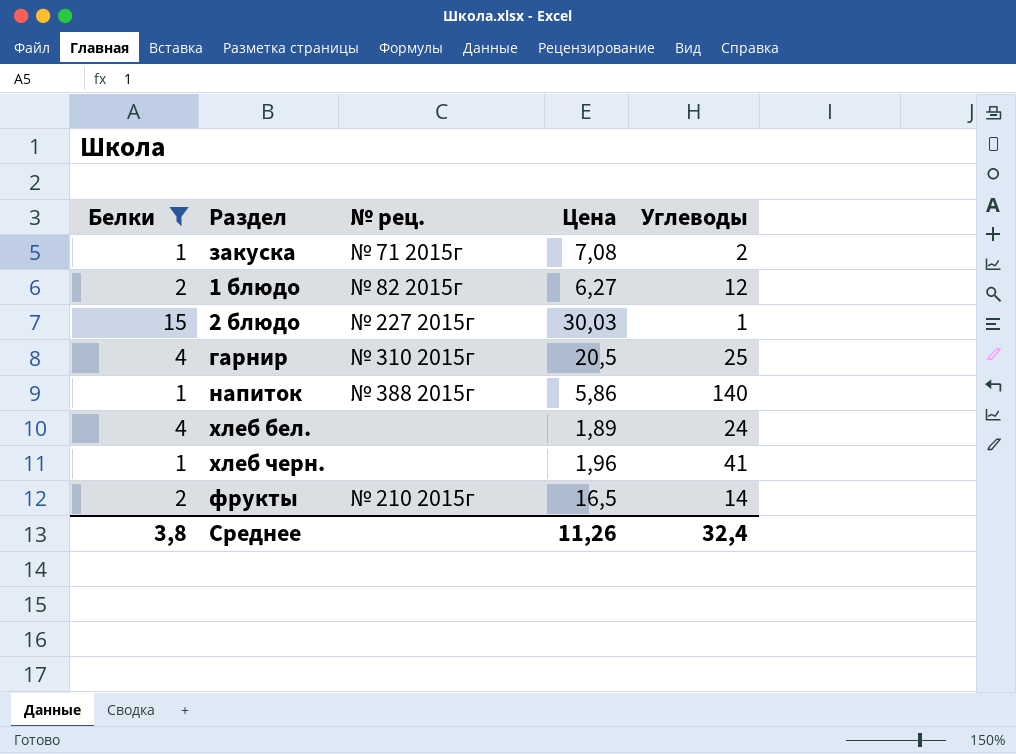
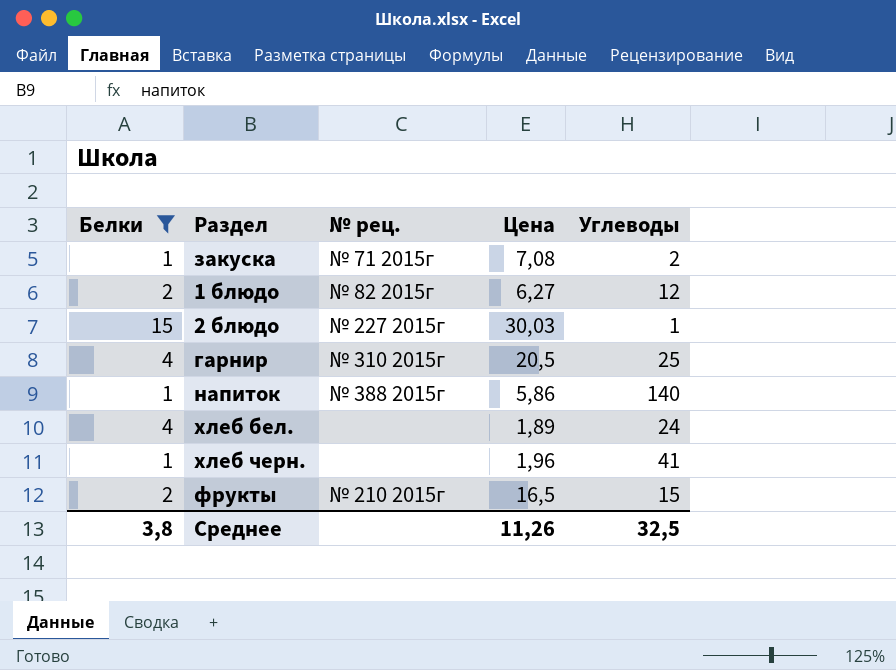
фрукты | Углеводы: 14 -> 15
Среднее | Углеводы: 32,4 -> 32,5

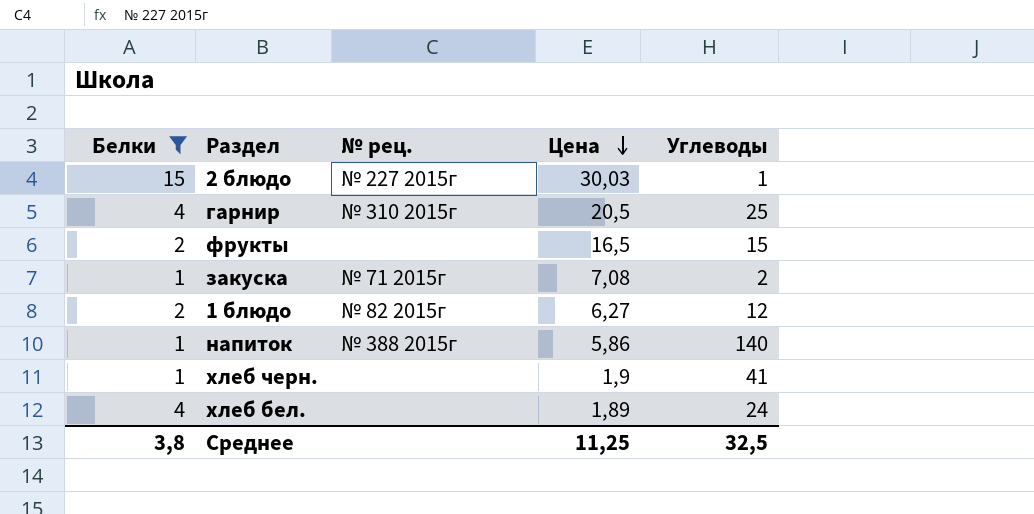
row order: none -> Цена descending
фрукты | № рец.: № 210 2015г -> none
хлеб черн. | Цена: 1,96 -> 1,9
Среднее | Цена: 11,26 -> 11,25

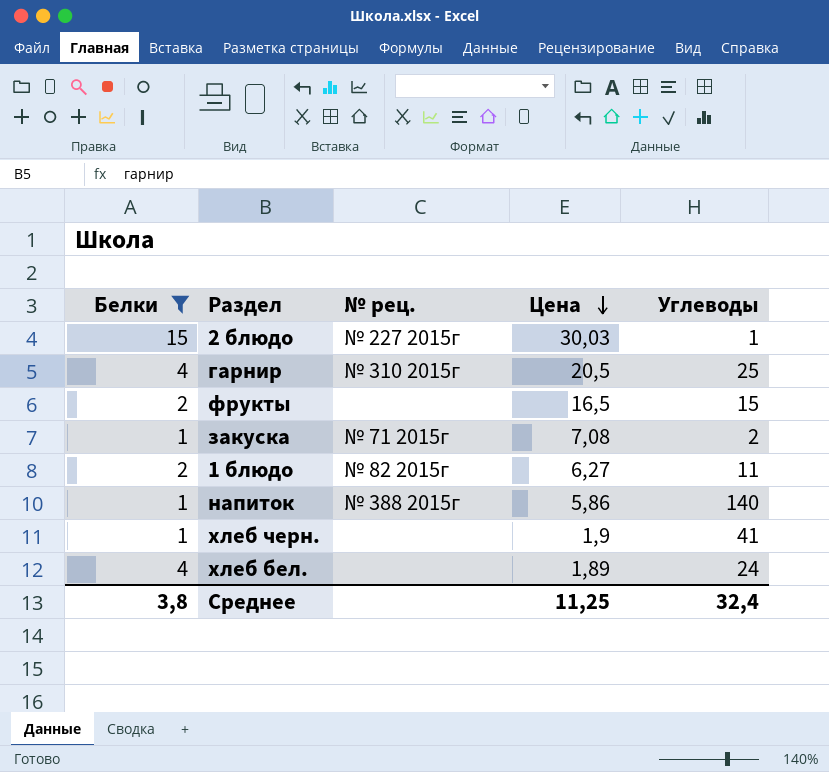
1 блюдо | Углеводы: 12 -> 11
Среднее | Углеводы: 32,5 -> 32,4

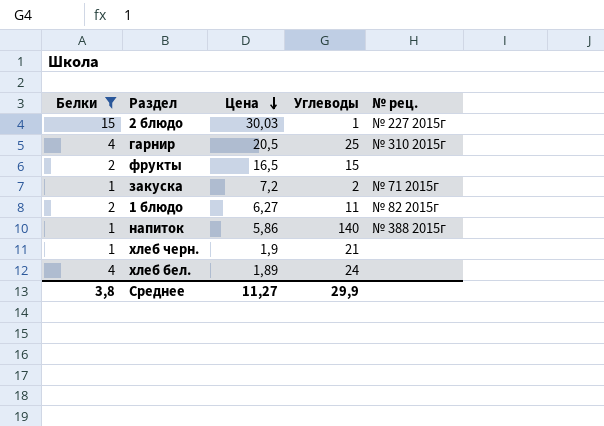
column № рец. | position: 3 -> 5
закуска | Цена: 7,08 -> 7,2
хлеб черн. | Углеводы: 41 -> 21
Среднее | Цена: 11,25 -> 11,27
Среднее | Углеводы: 32,4 -> 29,9

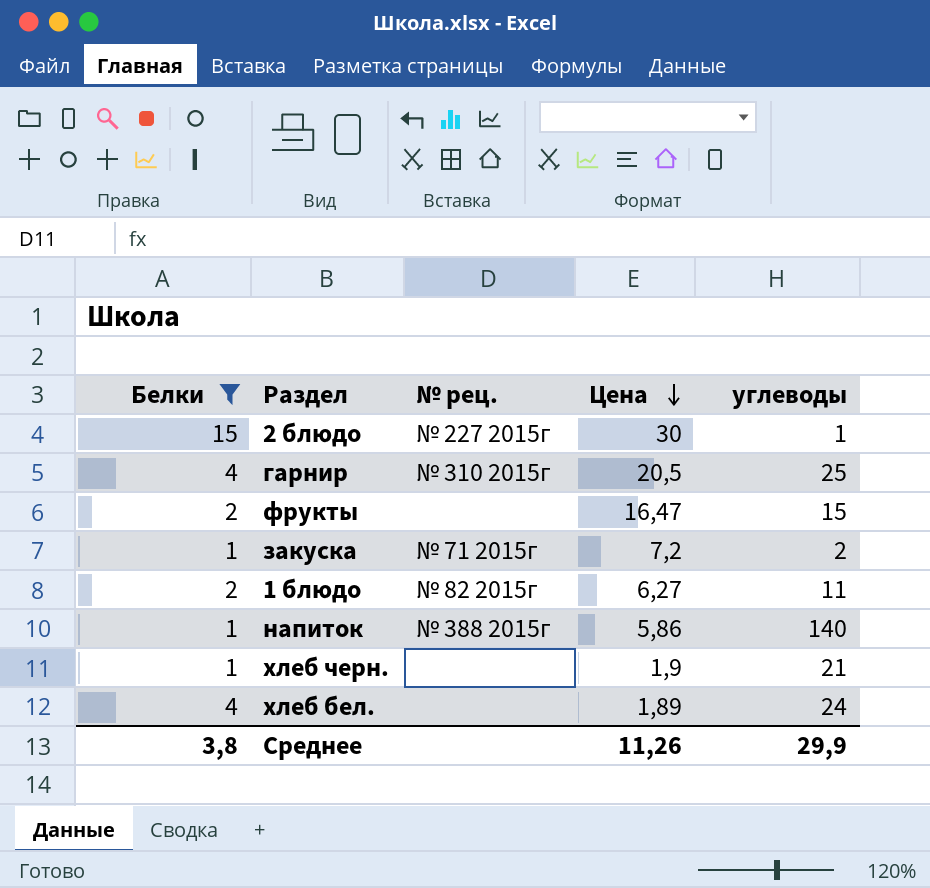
column № рец. | position: 5 -> 3
column name: Углеводы -> углеводы
2 блюдо | Цена: 30,03 -> 30
фрукты | Цена: 16,5 -> 16,47
Среднее | Цена: 11,27 -> 11,26

